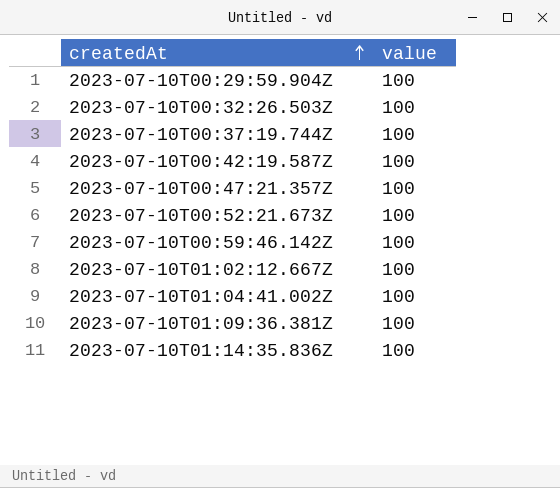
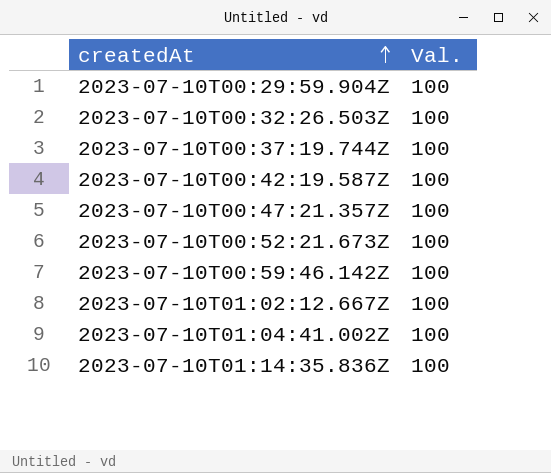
column name: value -> Val.
row 2023-07-10T01:09:36.381Z: 100 -> none

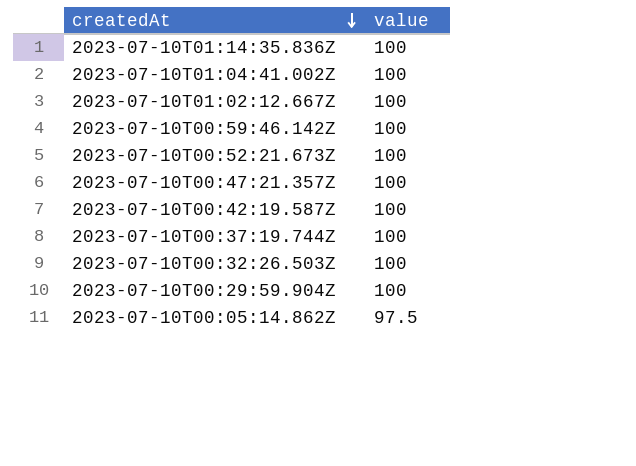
row order: createdAt ascending -> createdAt descending
column name: Val. -> value
row 2023-07-10T00:05:14.862Z: none -> 97.5

